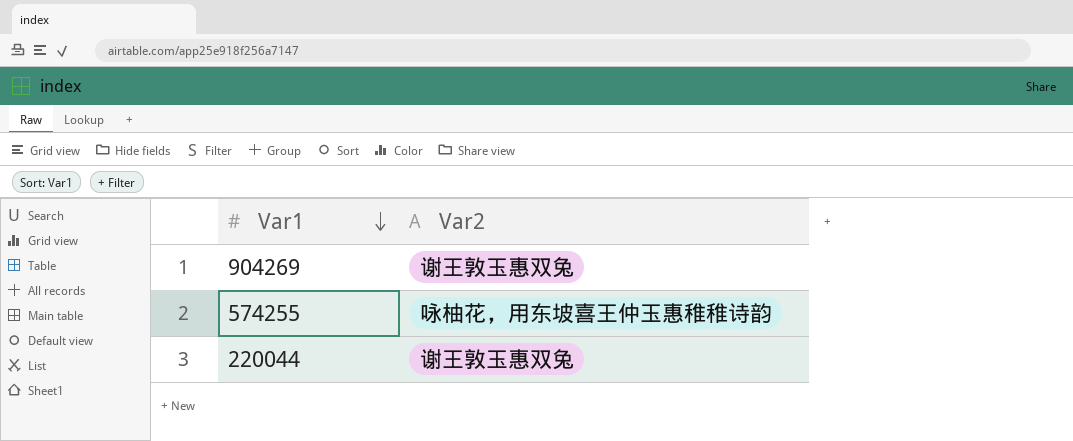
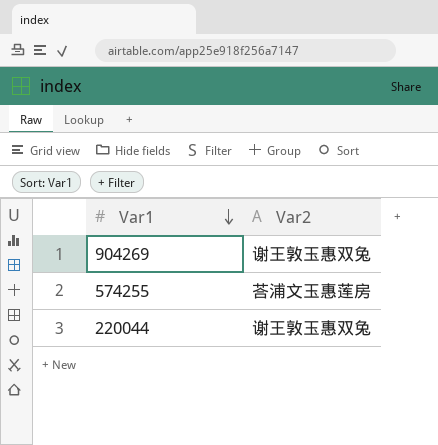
574255 | Var2: 咏柚花，用东坡喜王仲玉惠稚稚诗韵 -> 荅浦文玉惠莲房

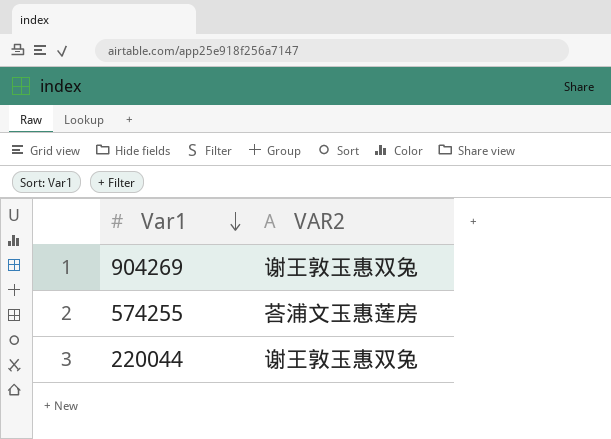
column name: Var2 -> VAR2

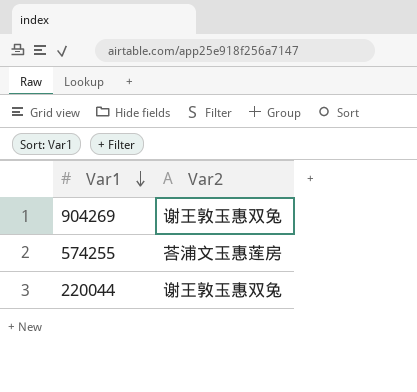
column name: VAR2 -> Var2

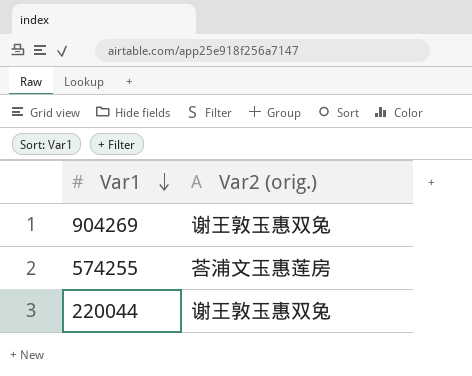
column name: Var2 -> Var2 (orig.)

